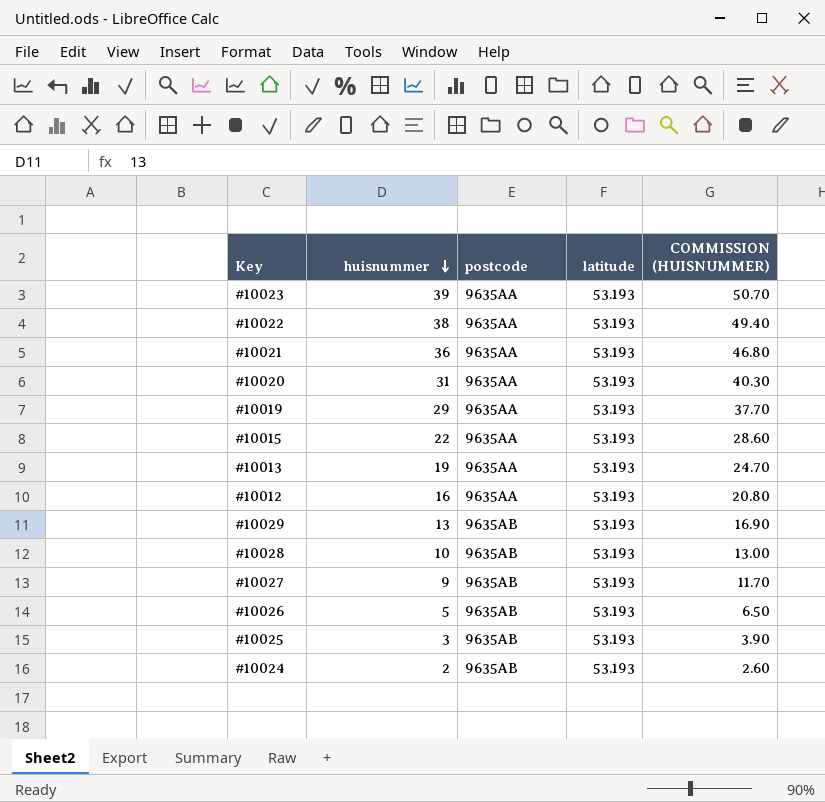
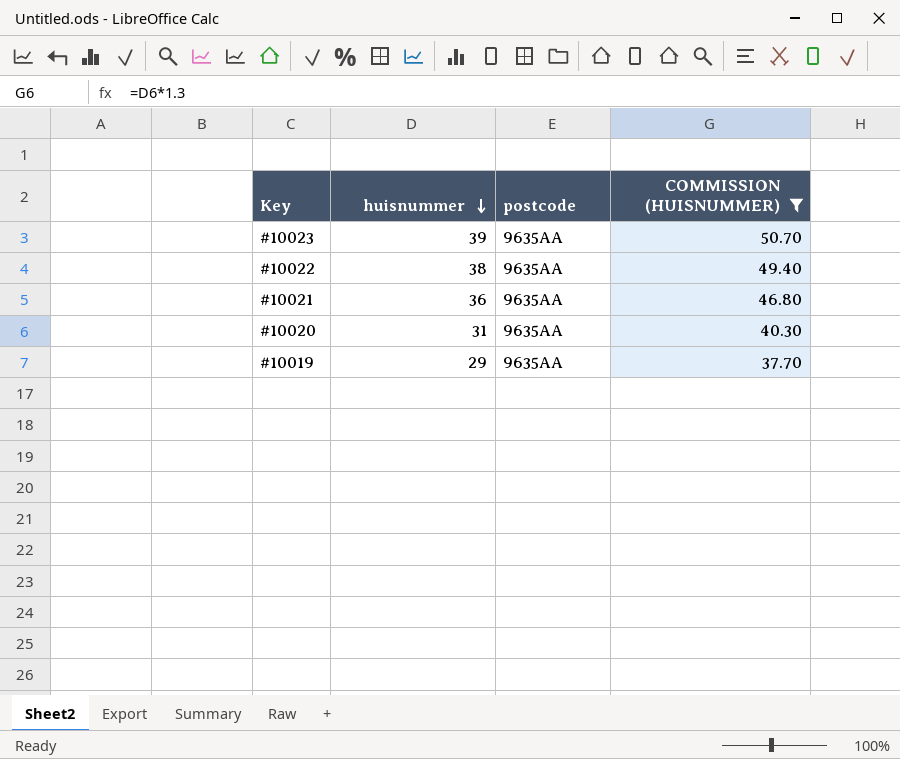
filter: none -> COMMISSION (HUISNUMMER) >= 37.70
column latitude | position: 4 -> none

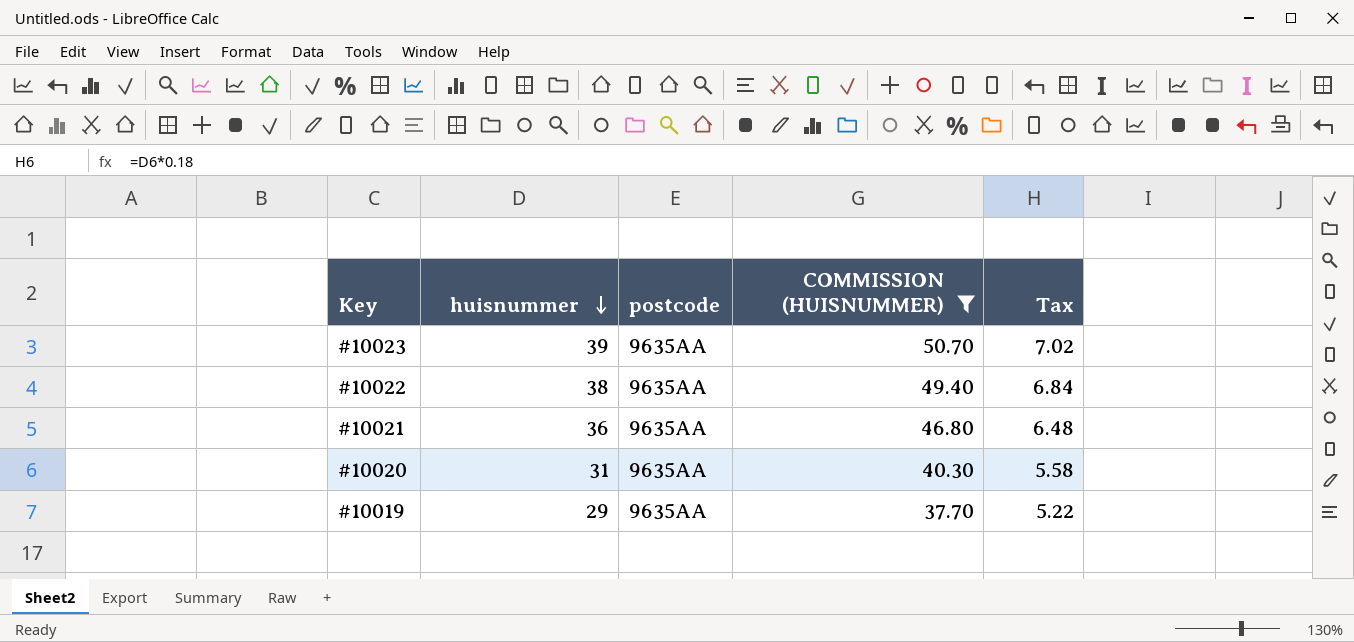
column Tax | formula: none -> [huisnummer] * 0.18

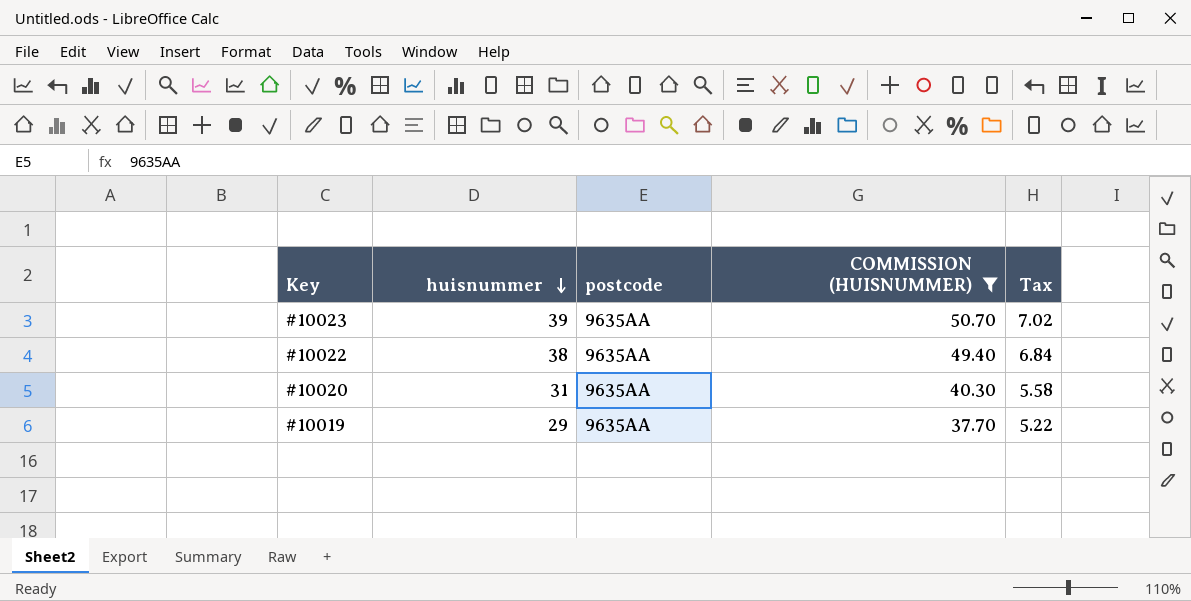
row #10021: 36 | 9635AA | 46.80 | 6.48 -> none

